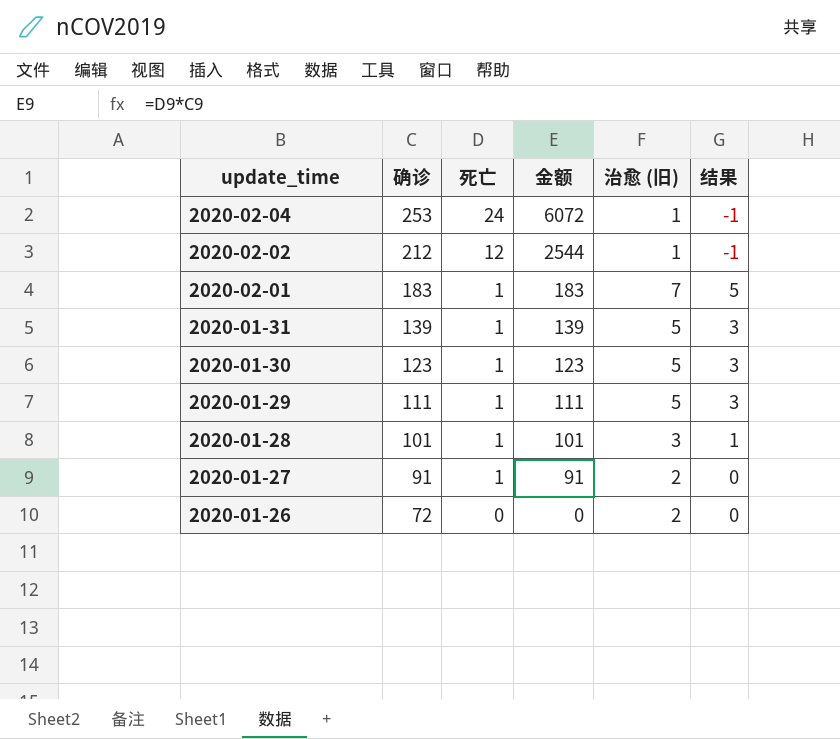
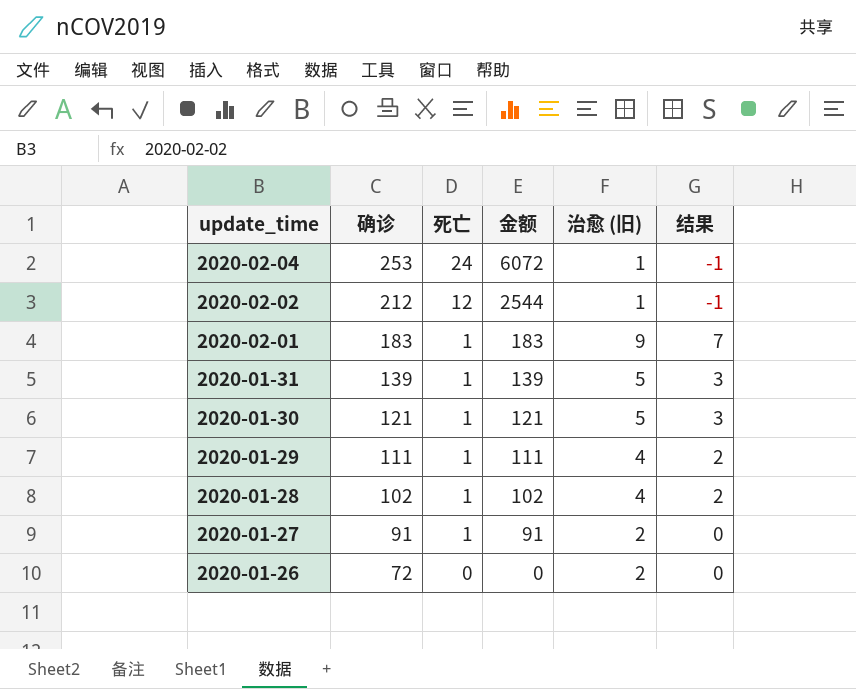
2020-02-01 | 治愈 (旧): 7 -> 9
2020-02-01 | 结果: 5 -> 7
2020-01-30 | 确诊: 123 -> 121
2020-01-30 | 金额: 123 -> 121
2020-01-29 | 治愈 (旧): 5 -> 4
2020-01-29 | 结果: 3 -> 2
2020-01-28 | 确诊: 101 -> 102
2020-01-28 | 金额: 101 -> 102
2020-01-28 | 治愈 (旧): 3 -> 4
2020-01-28 | 结果: 1 -> 2

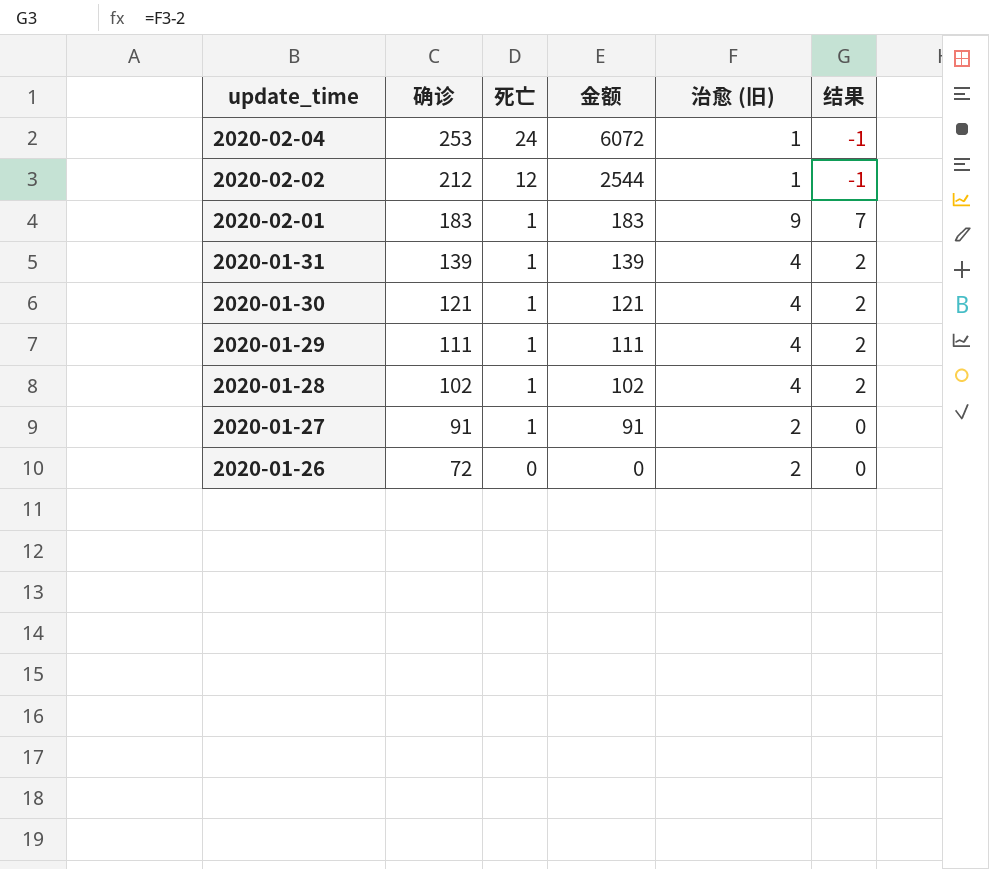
2020-01-31 | 治愈 (旧): 5 -> 4
2020-01-31 | 结果: 3 -> 2
2020-01-30 | 治愈 (旧): 5 -> 4
2020-01-30 | 结果: 3 -> 2

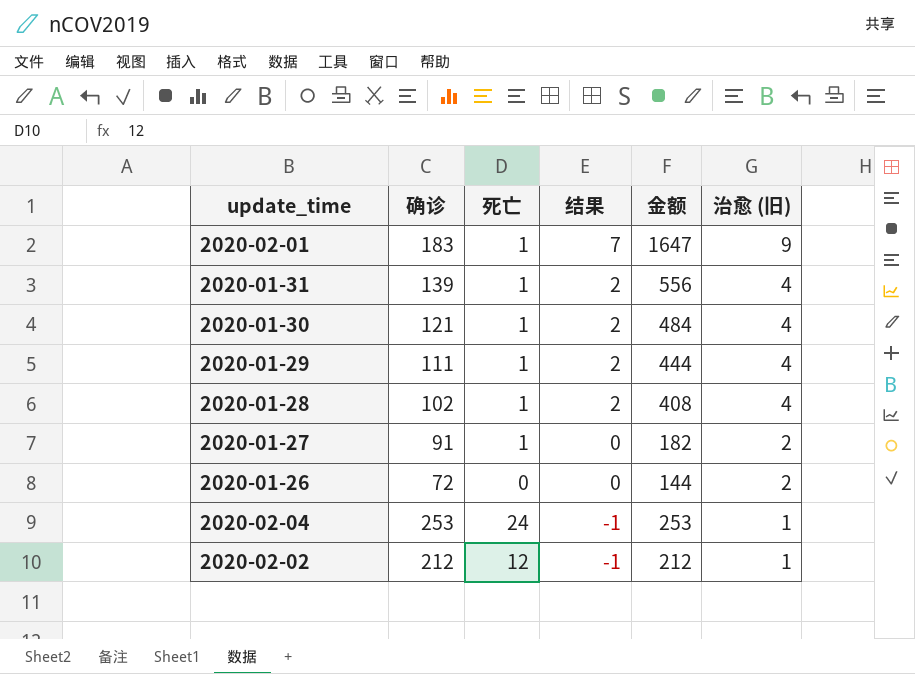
row order: update_time descending -> 结果 descending
column 结果 | position: 6 -> 4
column 金额 | formula: [确诊] * [死亡] -> [确诊] * [治愈 (旧)]

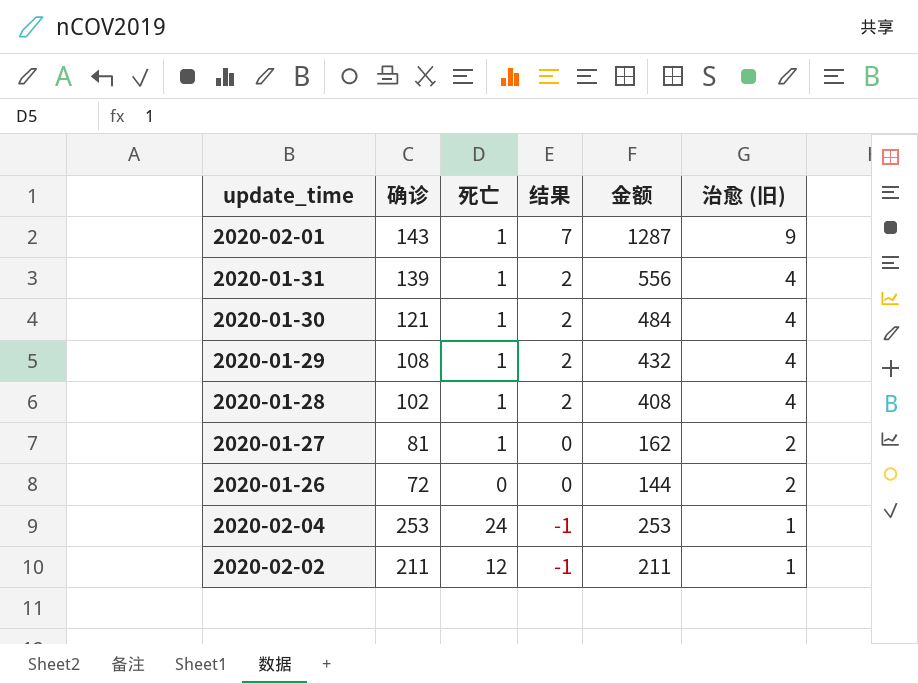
2020-02-01 | 确诊: 183 -> 143
2020-02-01 | 金额: 1647 -> 1287
2020-01-29 | 确诊: 111 -> 108
2020-01-29 | 金额: 444 -> 432
2020-01-27 | 确诊: 91 -> 81
2020-01-27 | 金额: 182 -> 162
2020-02-02 | 确诊: 212 -> 211
2020-02-02 | 金额: 212 -> 211

